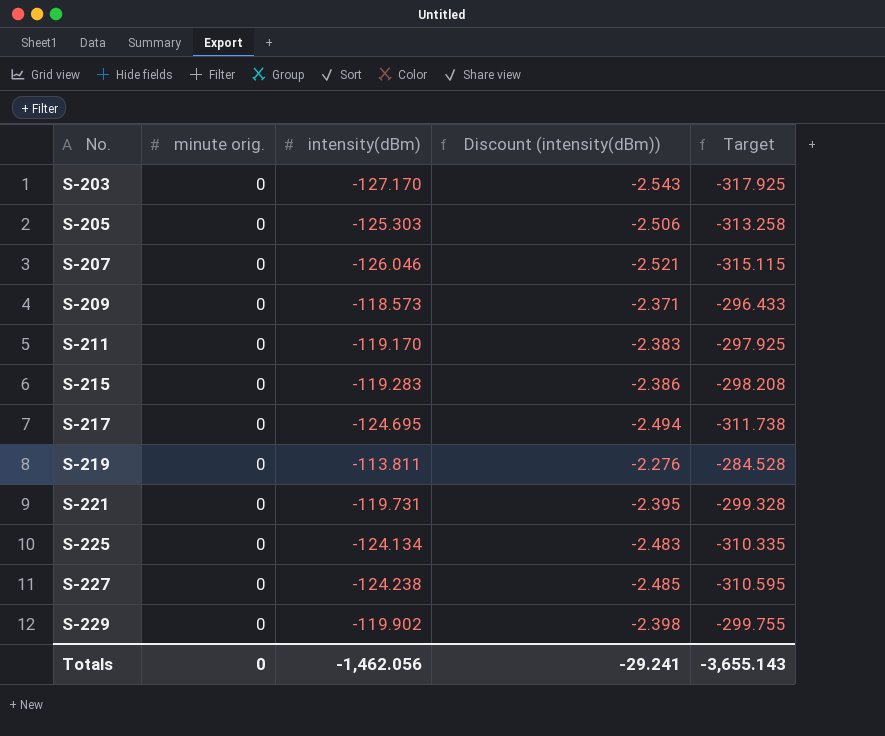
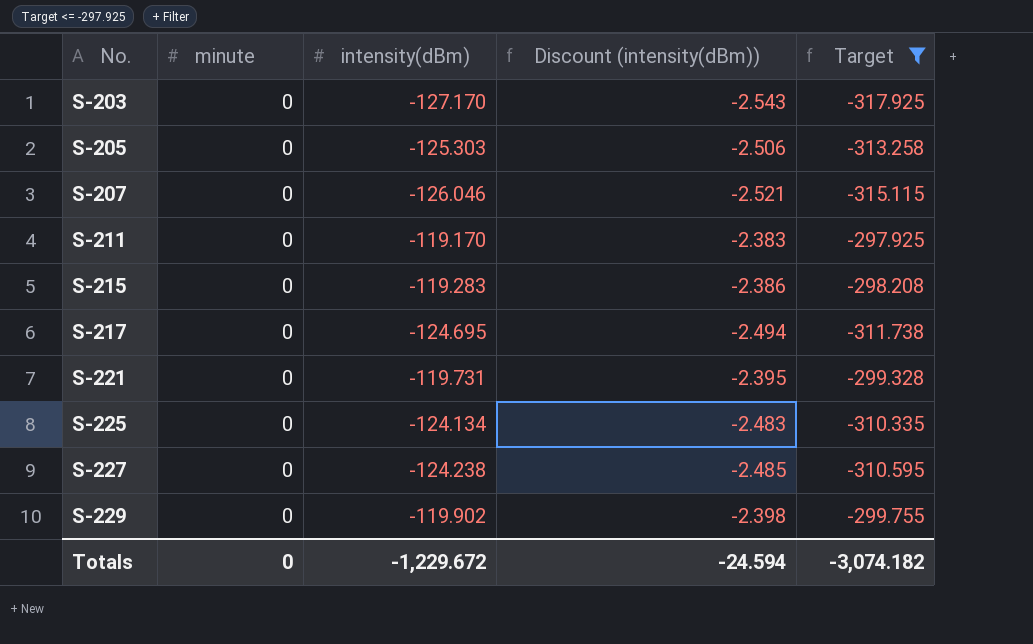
filter: none -> Target <= -297.925
column name: minute orig. -> minute
Totals | intensity(dBm): -1,462.056 -> -1,229.672
Totals | Discount (intensity(dBm)): -29.241 -> -24.594
Totals | Target: -3,655.143 -> -3,074.182

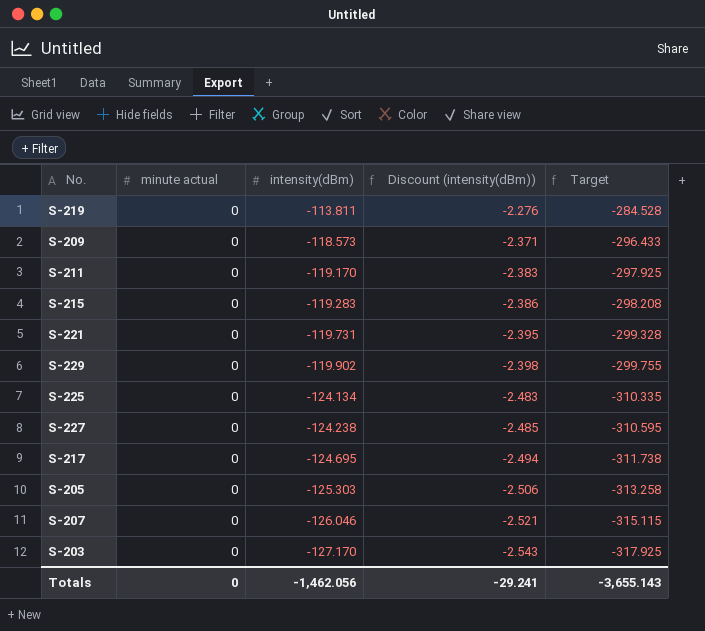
filter: Target <= -297.925 -> none
row order: No. ascending -> intensity(dBm) descending
column name: minute -> minute actual
Totals | intensity(dBm): -1,229.672 -> -1,462.056
Totals | Discount (intensity(dBm)): -24.594 -> -29.241
Totals | Target: -3,074.182 -> -3,655.143

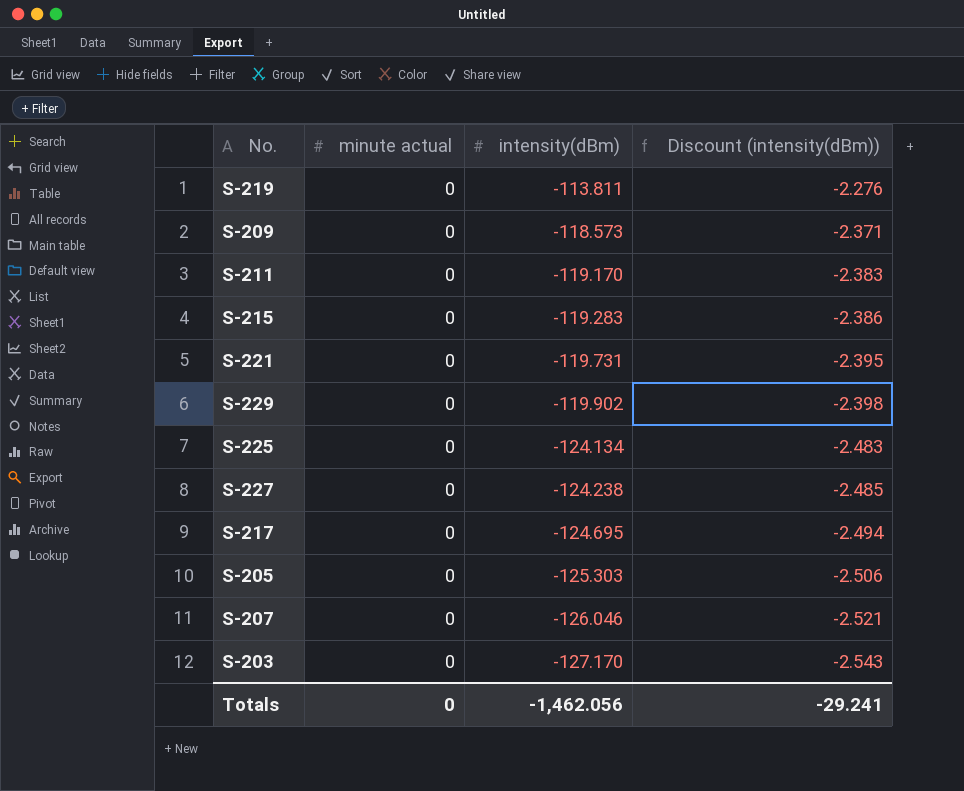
column Target | formula: [intensity(dBm)] * 2.5 -> none

